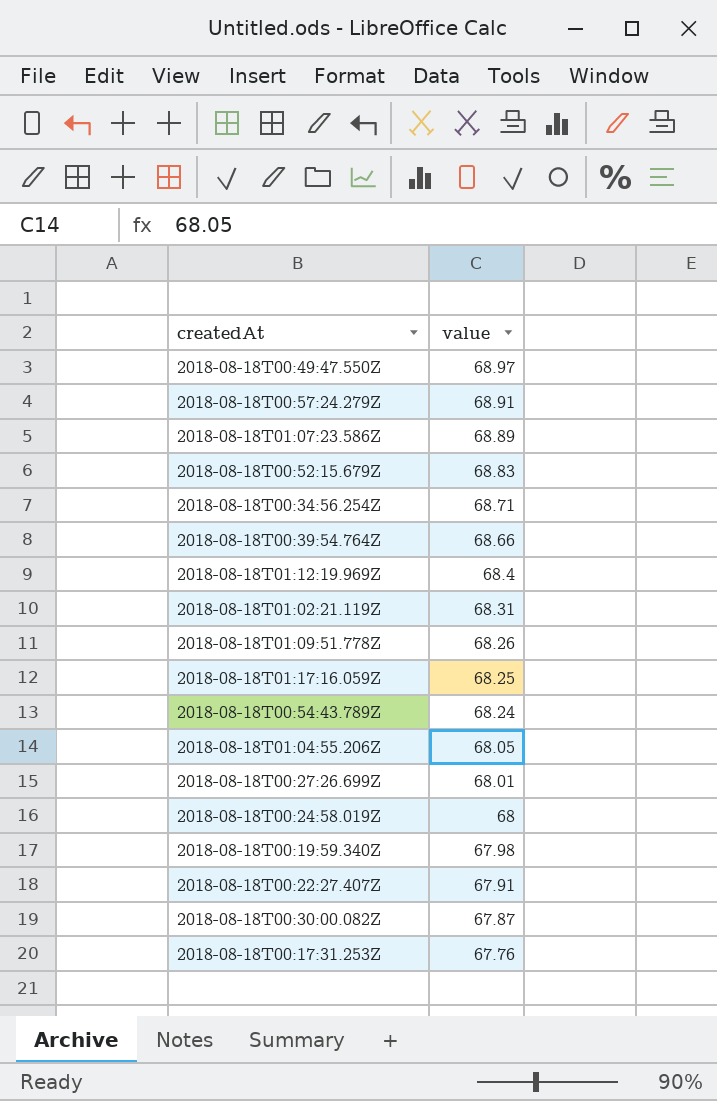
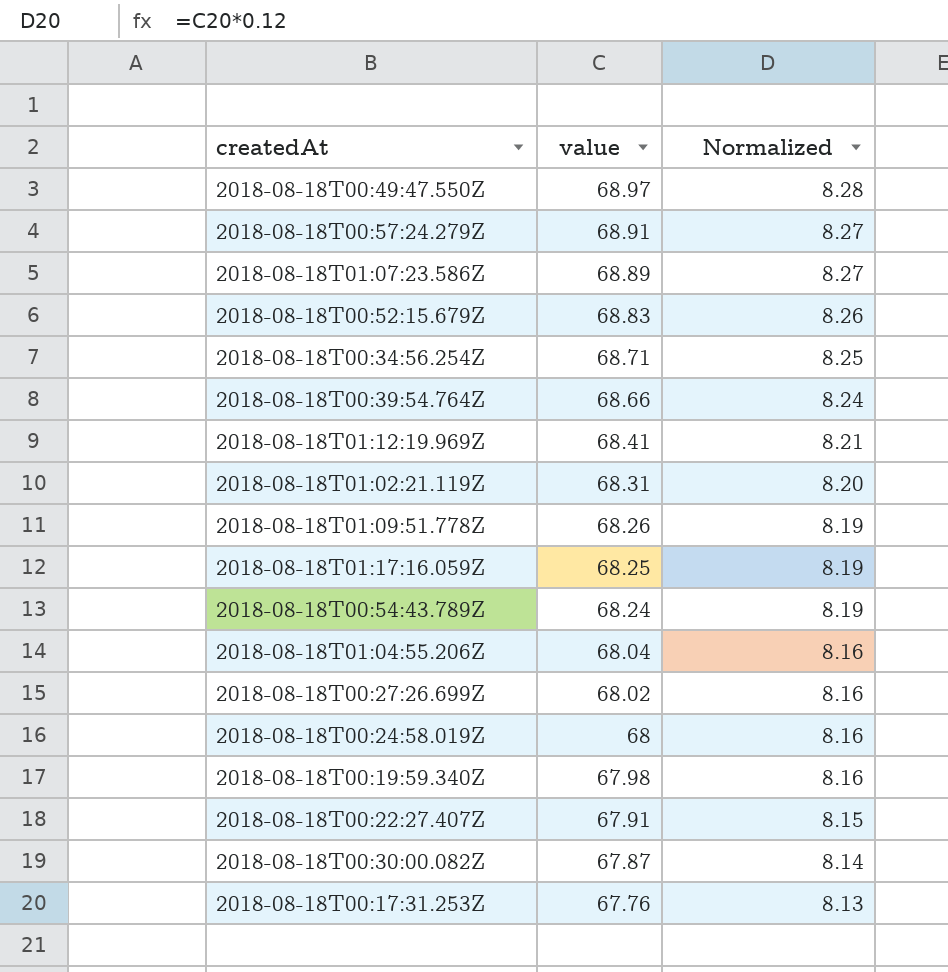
column Normalized | formula: none -> [value] * 0.12
2018-08-18T01:12:19.969Z | value: 68.4 -> 68.41
2018-08-18T01:04:55.206Z | value: 68.05 -> 68.04
2018-08-18T00:27:26.699Z | value: 68.01 -> 68.02

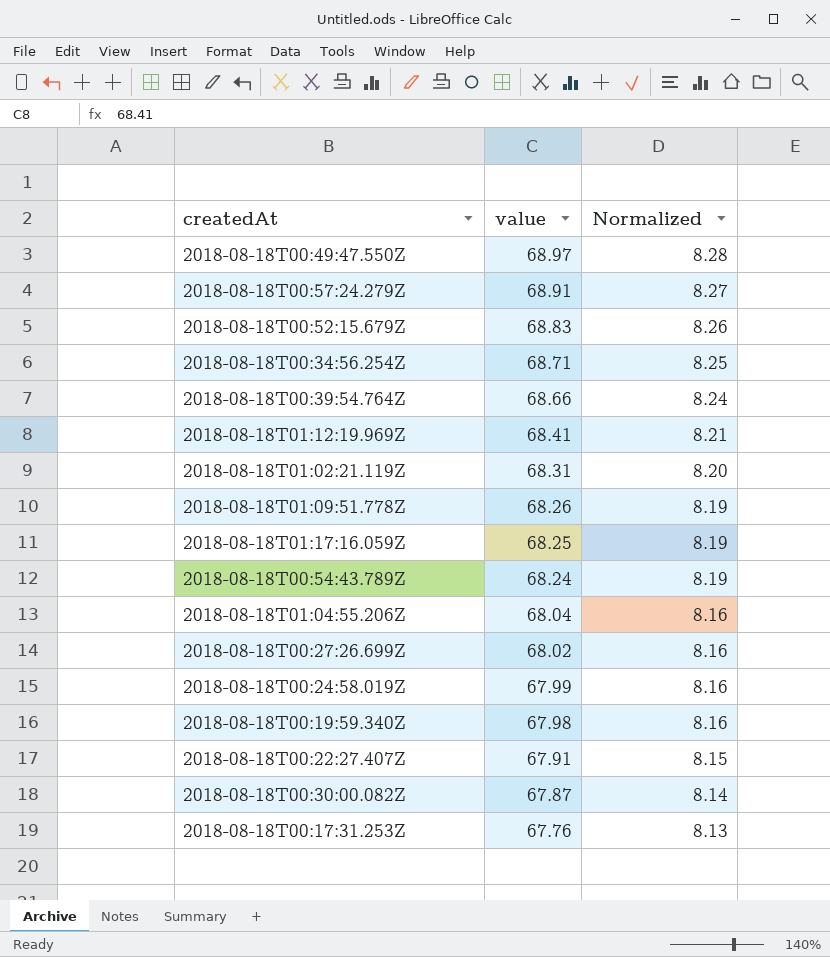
row 2018-08-18T01:07:23.586Z: 68.89 | 8.27 -> none
2018-08-18T00:24:58.019Z | value: 68 -> 67.99

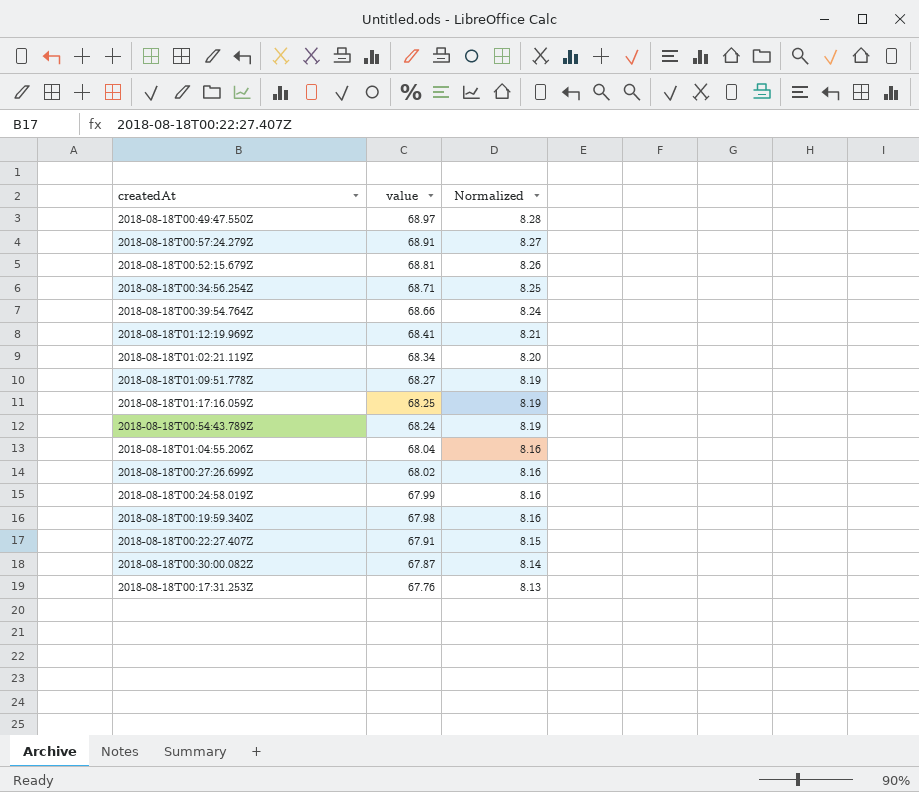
2018-08-18T00:52:15.679Z | value: 68.83 -> 68.81
2018-08-18T01:02:21.119Z | value: 68.31 -> 68.34
2018-08-18T01:09:51.778Z | value: 68.26 -> 68.27

